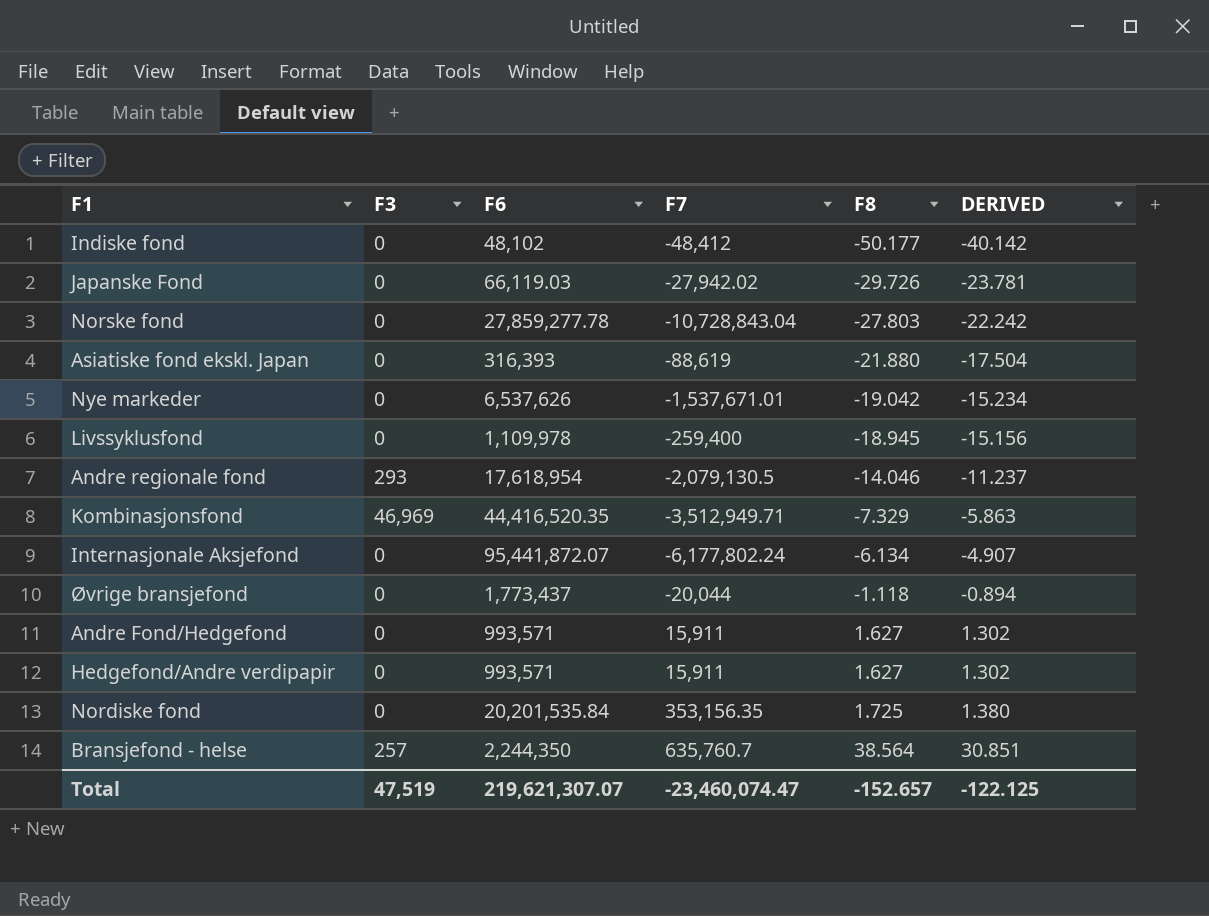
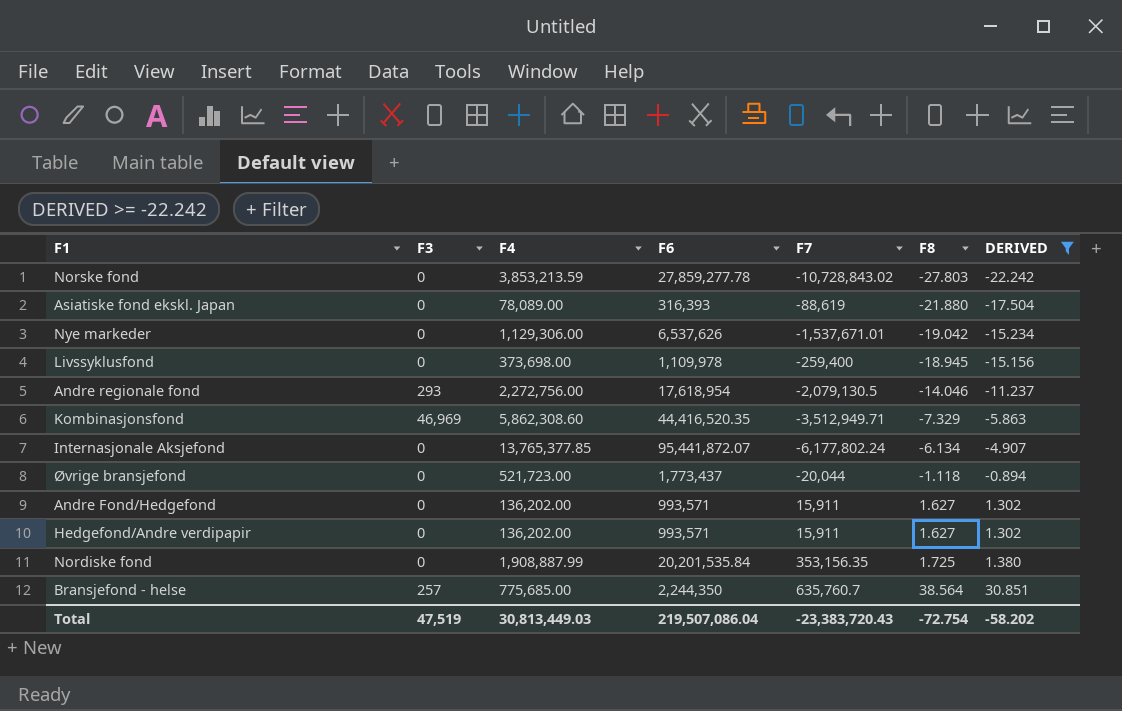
filter: none -> DERIVED >= -22.242
column F4 | position: none -> 3
Norske fond | F7: -10,728,843.04 -> -10,728,843.02
Total | F6: 219,621,307.07 -> 219,507,086.04
Total | F7: -23,460,074.47 -> -23,383,720.43
Total | F8: -152.657 -> -72.754
Total | DERIVED: -122.125 -> -58.202

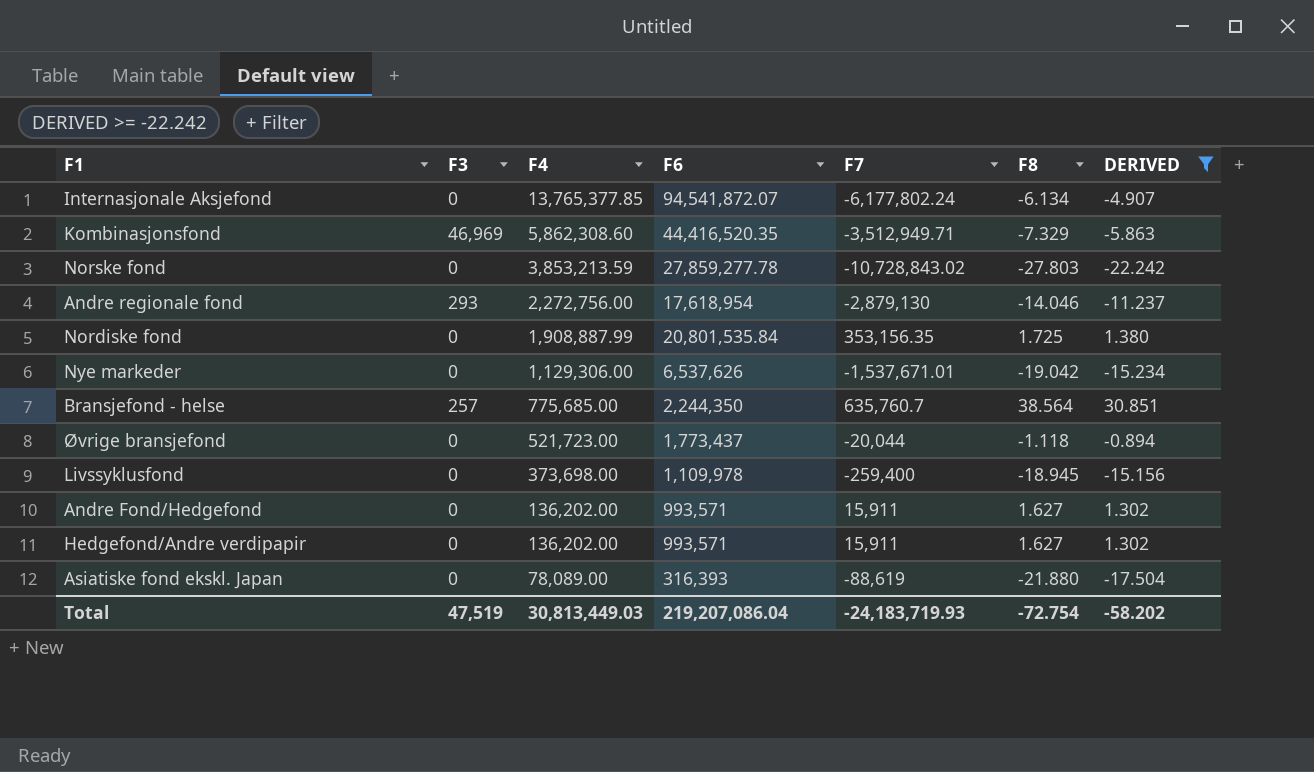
row order: F8 ascending -> F4 descending
Internasjonale Aksjefond | F6: 95,441,872.07 -> 94,541,872.07
Andre regionale fond | F7: -2,079,130.5 -> -2,879,130
Nordiske fond | F6: 20,201,535.84 -> 20,801,535.84
Total | F6: 219,507,086.04 -> 219,207,086.04
Total | F7: -23,383,720.43 -> -24,183,719.93

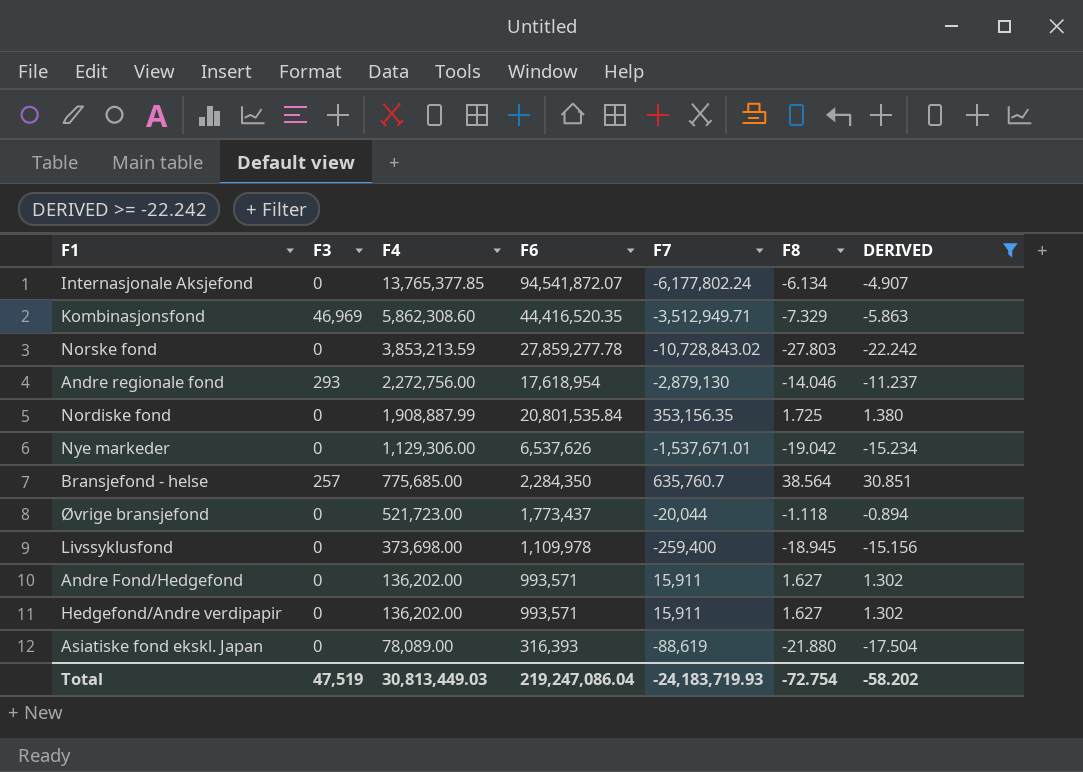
Bransjefond - helse | F6: 2,244,350 -> 2,284,350
Total | F6: 219,207,086.04 -> 219,247,086.04

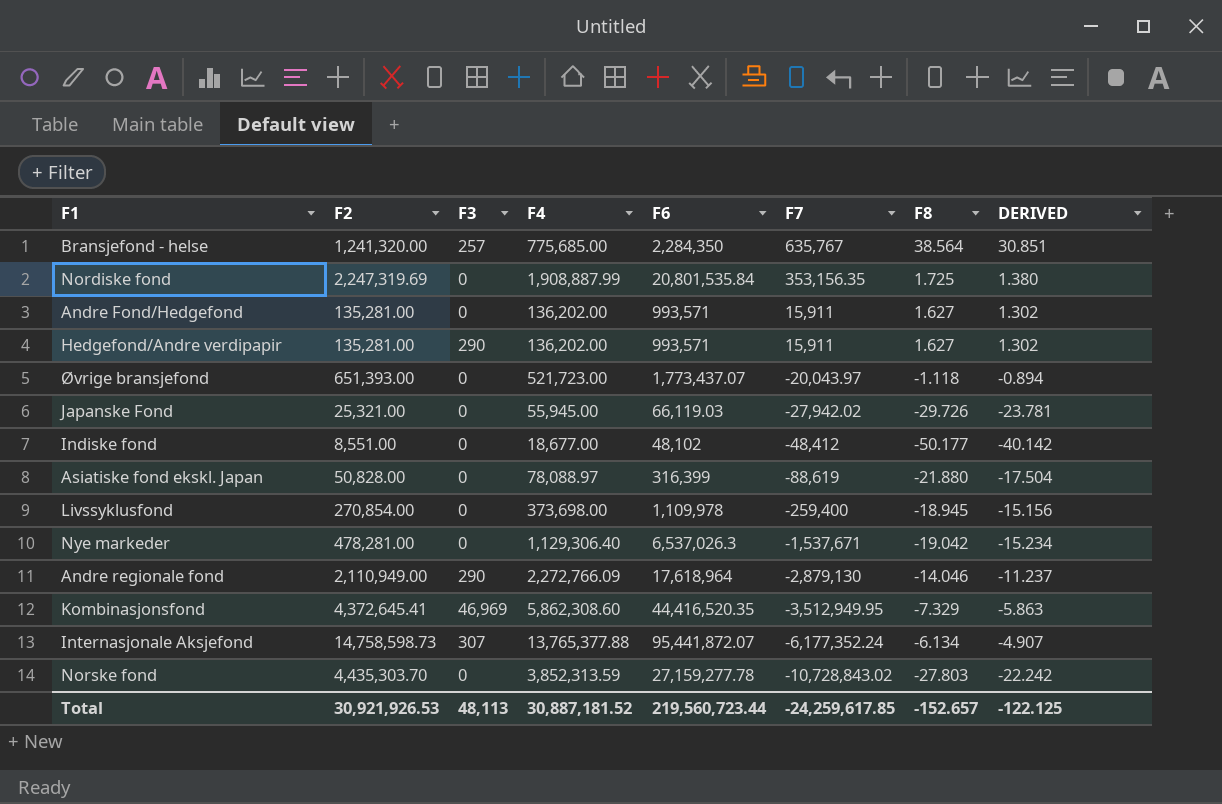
filter: DERIVED >= -22.242 -> none
row order: F4 descending -> F7 descending
column F2 | position: none -> 2
Bransjefond - helse | F7: 635,760.7 -> 635,767
Hedgefond/Andre verdipapir | F3: 0 -> 290
Øvrige bransjefond | F6: 1,773,437 -> 1,773,437.07
Øvrige bransjefond | F7: -20,044 -> -20,043.97
Asiatiske fond ekskl. Japan | F4: 78,089.00 -> 78,088.97
Asiatiske fond ekskl. Japan | F6: 316,393 -> 316,399
Nye markeder | F4: 1,129,306.00 -> 1,129,306.40
Nye markeder | F6: 6,537,626 -> 6,537,026.3
Nye markeder | F7: -1,537,671.01 -> -1,537,671
Andre regionale fond | F3: 293 -> 290
Andre regionale fond | F4: 2,272,756.00 -> 2,272,766.09
Andre regionale fond | F6: 17,618,954 -> 17,618,964
Kombinasjonsfond | F7: -3,512,949.71 -> -3,512,949.95
Internasjonale Aksjefond | F3: 0 -> 307
Internasjonale Aksjefond | F4: 13,765,377.85 -> 13,765,377.88
Internasjonale Aksjefond | F6: 94,541,872.07 -> 95,441,872.07
Internasjonale Aksjefond | F7: -6,177,802.24 -> -6,177,352.24
Norske fond | F4: 3,853,213.59 -> 3,852,313.59
Norske fond | F6: 27,859,277.78 -> 27,159,277.78
Total | F3: 47,519 -> 48,113
Total | F4: 30,813,449.03 -> 30,887,181.52
Total | F6: 219,247,086.04 -> 219,560,723.44
Total | F7: -24,183,719.93 -> -24,259,617.85
Total | F8: -72.754 -> -152.657
Total | DERIVED: -58.202 -> -122.125

